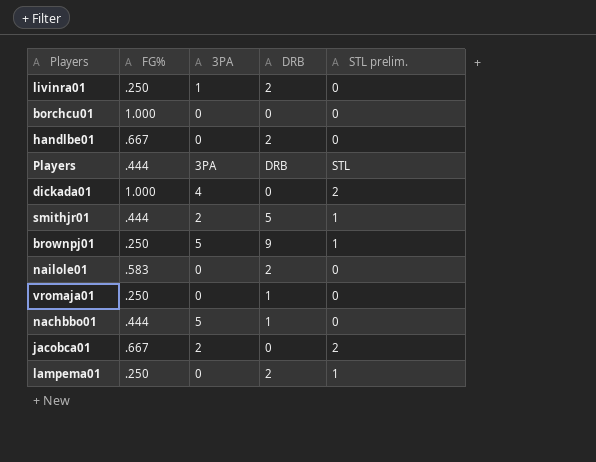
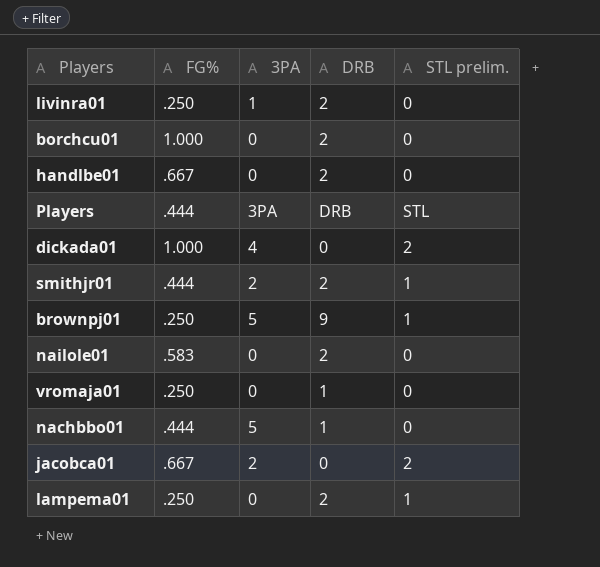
borchcu01 | DRB: 0 -> 2
smithjr01 | DRB: 5 -> 2

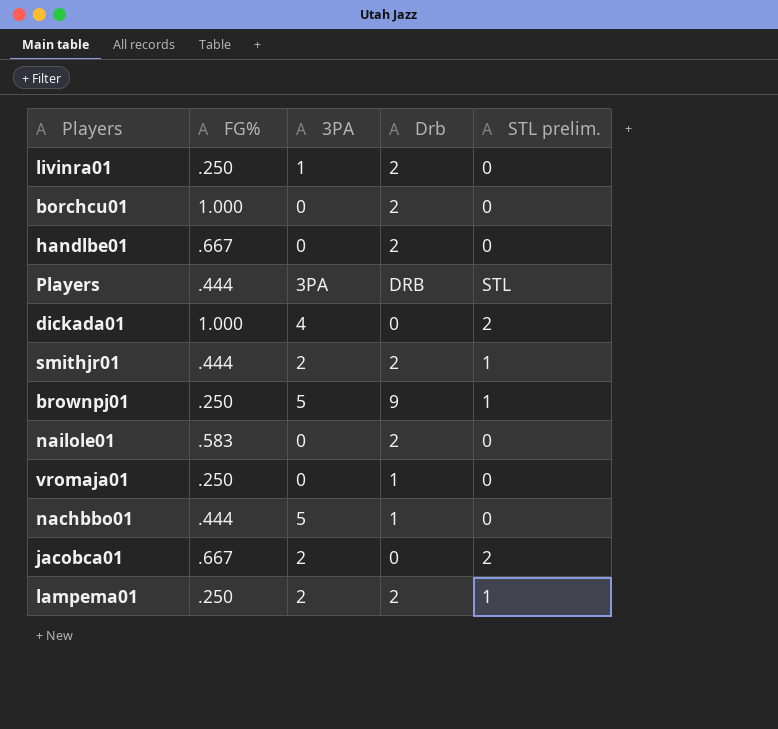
column name: DRB -> Drb
lampema01 | 3PA: 0 -> 2

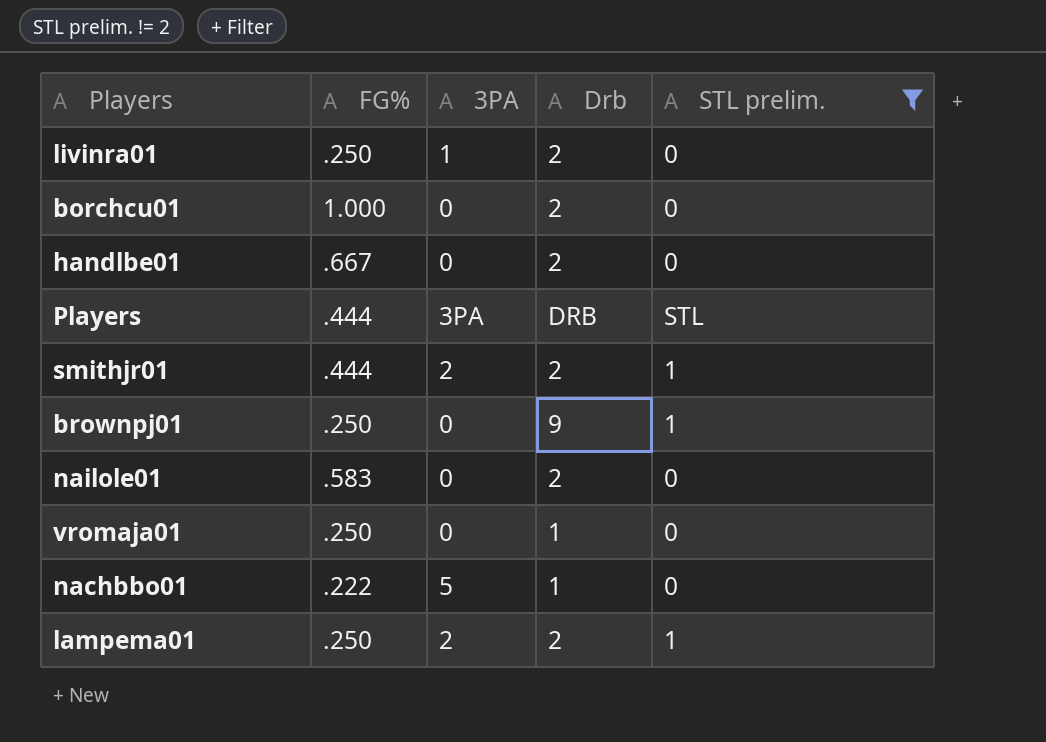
filter: none -> STL prelim. != 2
brownpj01 | 3PA: 5 -> 0
nachbbo01 | FG%: .444 -> .222

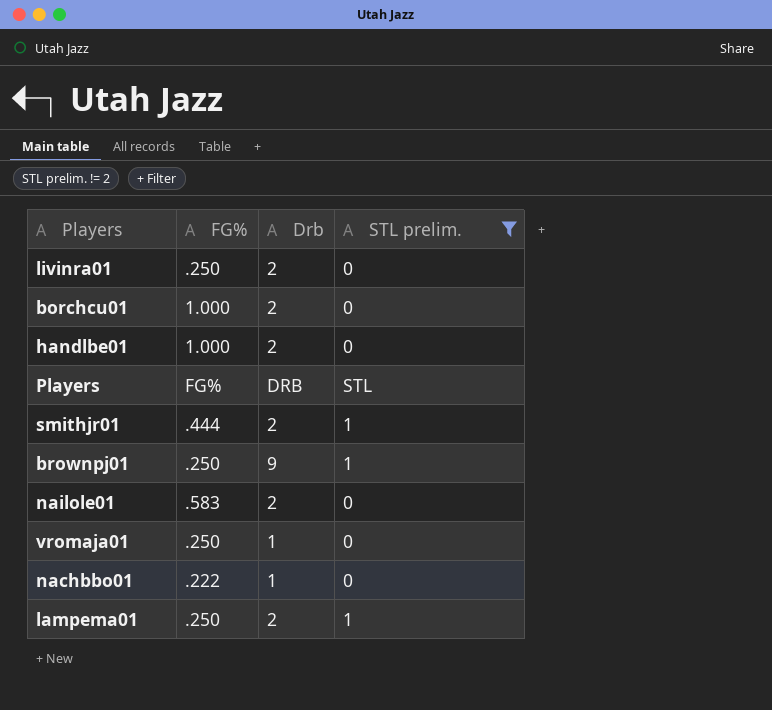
column 3PA | position: 3 -> none
handlbe01 | FG%: .667 -> 1.000
Players | FG%: .444 -> FG%

